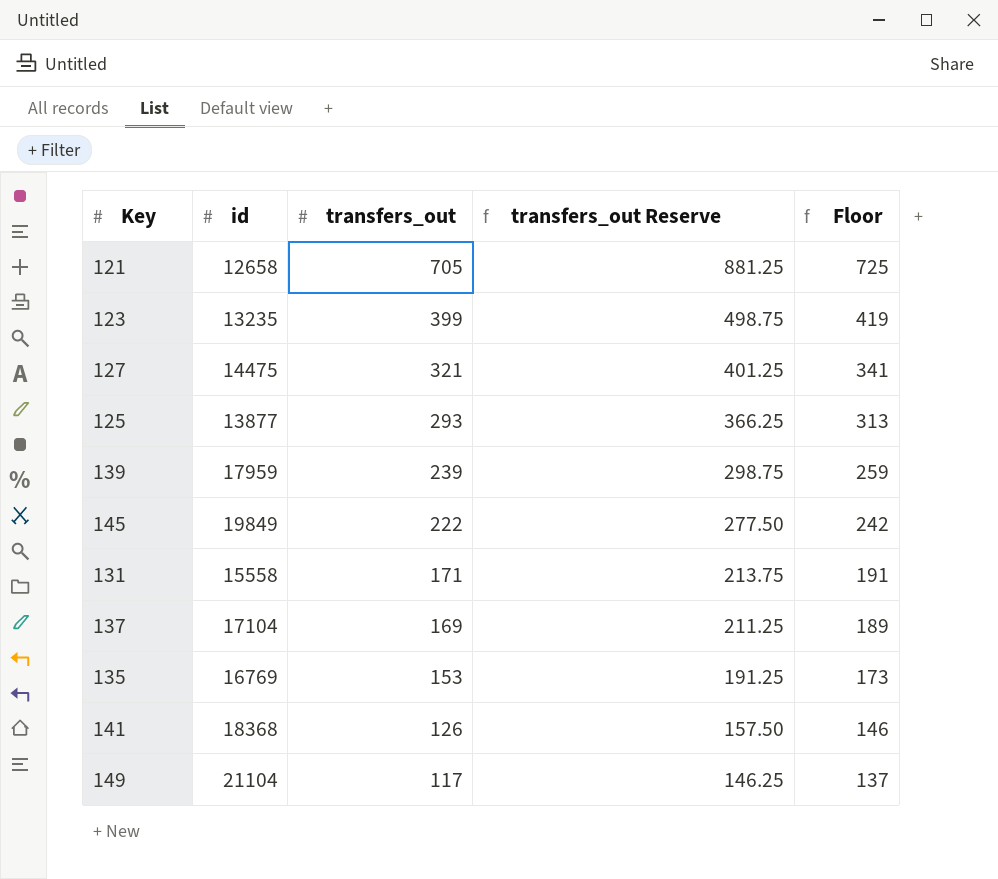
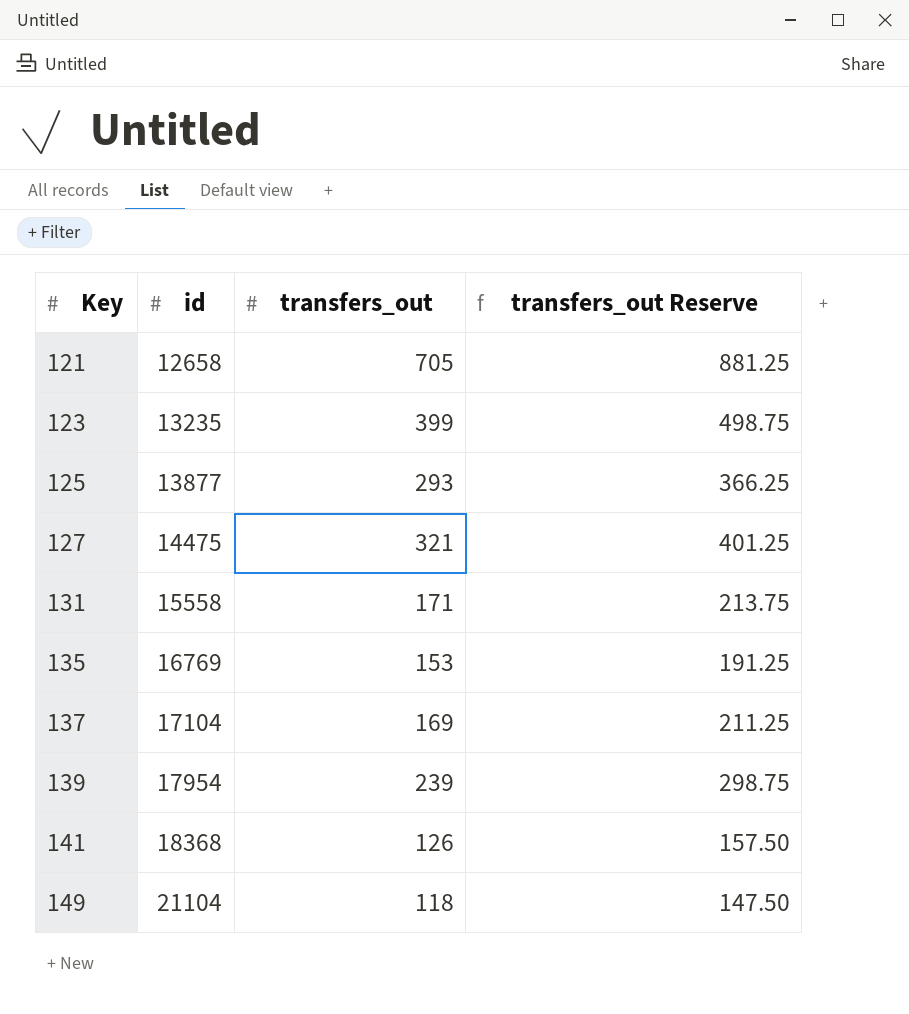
row order: transfers_out descending -> Key ascending
column Floor | formula: [transfers_out] + 20 -> none
row 145: 19849 | 222 | 277.50 | 242 -> none
139 | id: 17959 -> 17954
149 | transfers_out: 117 -> 118
149 | transfers_out Reserve: 146.25 -> 147.50

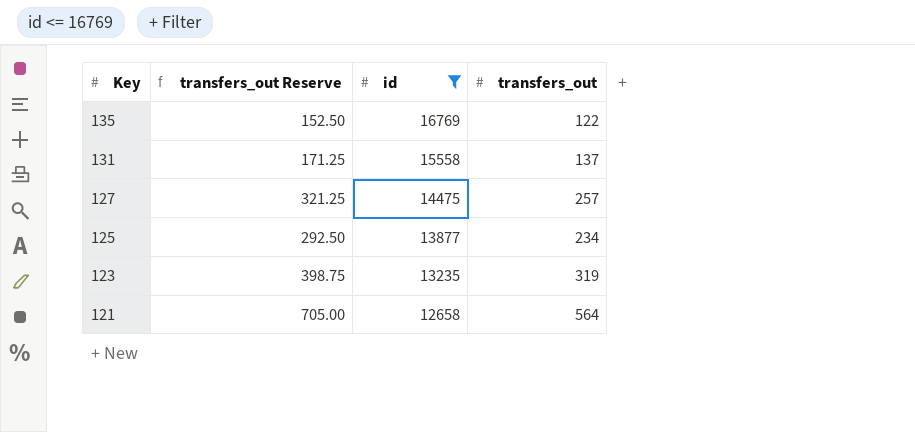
filter: none -> id <= 16769
row order: Key ascending -> Key descending
column transfers_out Reserve | position: 4 -> 2
135 | transfers_out Reserve: 191.25 -> 152.50
135 | transfers_out: 153 -> 122
131 | transfers_out Reserve: 213.75 -> 171.25
131 | transfers_out: 171 -> 137
127 | transfers_out Reserve: 401.25 -> 321.25
127 | transfers_out: 321 -> 257
125 | transfers_out Reserve: 366.25 -> 292.50
125 | transfers_out: 293 -> 234
123 | transfers_out Reserve: 498.75 -> 398.75
123 | transfers_out: 399 -> 319
121 | transfers_out Reserve: 881.25 -> 705.00
121 | transfers_out: 705 -> 564

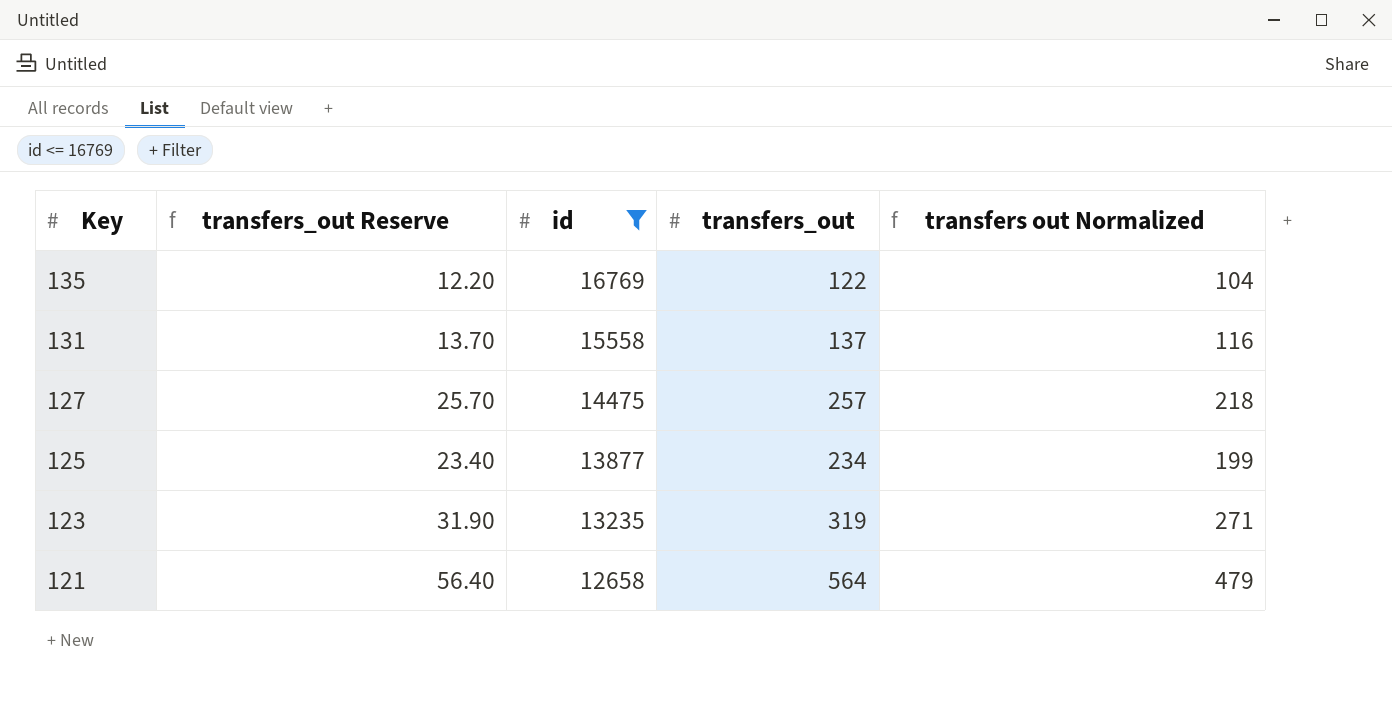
column transfers_out Reserve | formula: [transfers_out] * 1.25 -> [transfers_out] * 0.1
column transfers out Normalized | formula: none -> [transfers_out] * 0.85

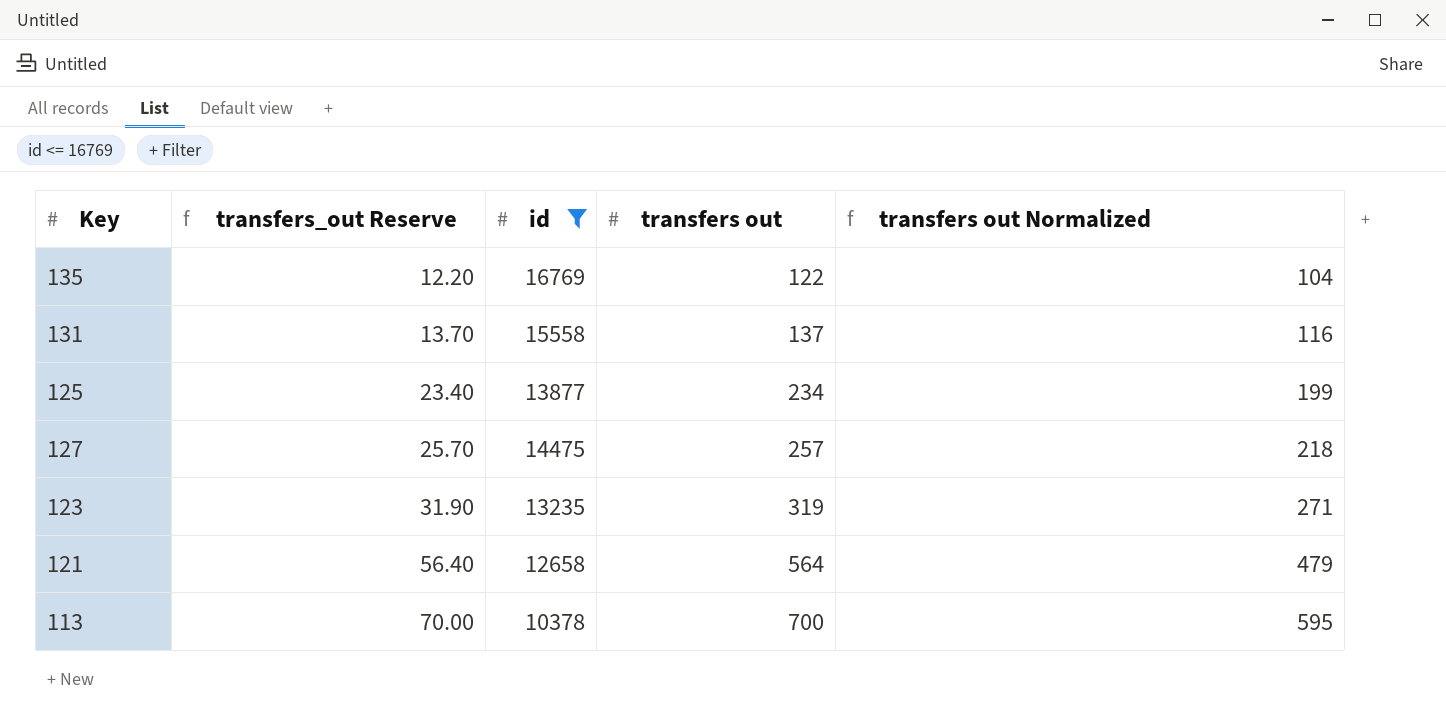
row order: Key descending -> transfers_out Reserve ascending
column name: transfers_out -> transfers out
row 113: none -> 70.00 | 10378 | 700 | 595

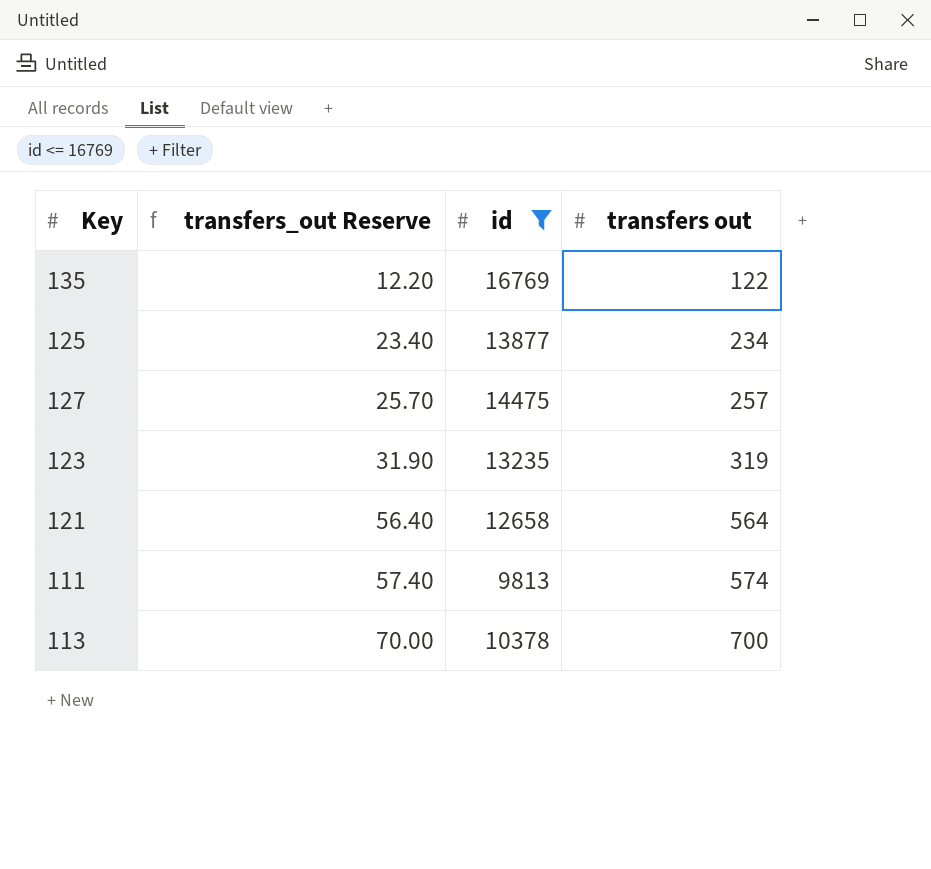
column transfers out Normalized | formula: [transfers out] * 0.85 -> none
row 131: 13.70 | 15558 | 137 | 116 -> none
row 111: none -> 57.40 | 9813 | 574

